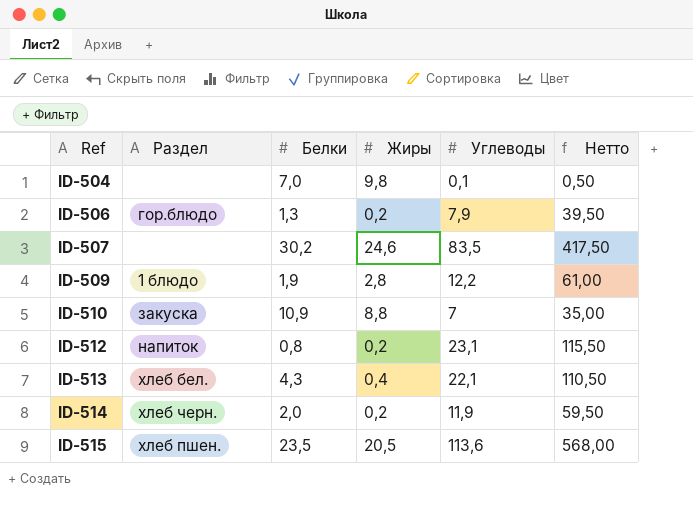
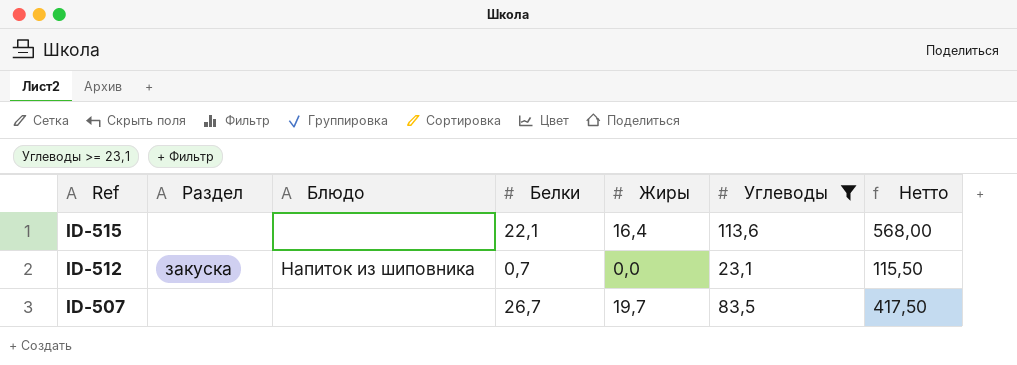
filter: none -> Углеводы >= 23,1
row order: Ref ascending -> Ref descending
column Блюдо | position: none -> 3
ID-515 | Раздел: хлеб пшен. -> none
ID-515 | Белки: 23,5 -> 22,1
ID-515 | Жиры: 20,5 -> 16,4
ID-512 | Раздел: напиток -> закуска
ID-512 | Белки: 0,8 -> 0,7
ID-512 | Жиры: 0,2 -> 0,0
ID-507 | Белки: 30,2 -> 26,7
ID-507 | Жиры: 24,6 -> 19,7

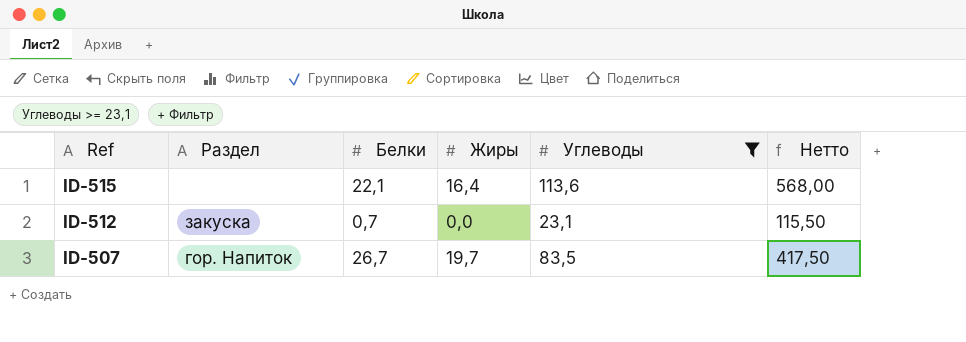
column Блюдо | position: 3 -> none
ID-507 | Раздел: none -> гор. Напиток

